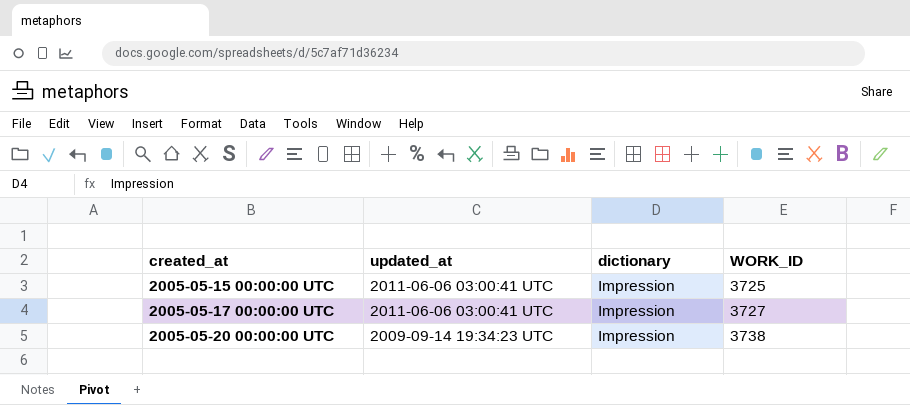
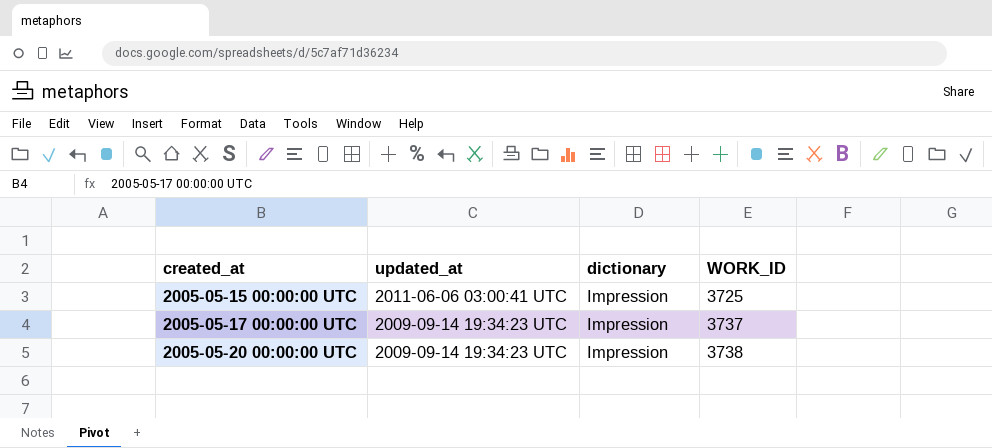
2005-05-17 00:00:00 UTC | updated_at: 2011-06-06 03:00:41 UTC -> 2009-09-14 19:34:23 UTC
2005-05-17 00:00:00 UTC | WORK_ID: 3727 -> 3737

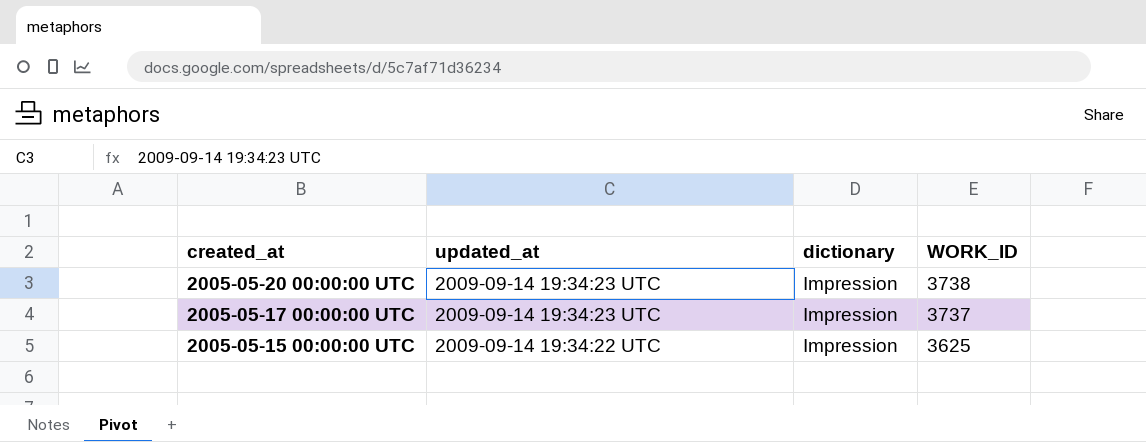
row order: created_at ascending -> created_at descending
2005-05-15 00:00:00 UTC | updated_at: 2011-06-06 03:00:41 UTC -> 2009-09-14 19:34:22 UTC
2005-05-15 00:00:00 UTC | WORK_ID: 3725 -> 3625

